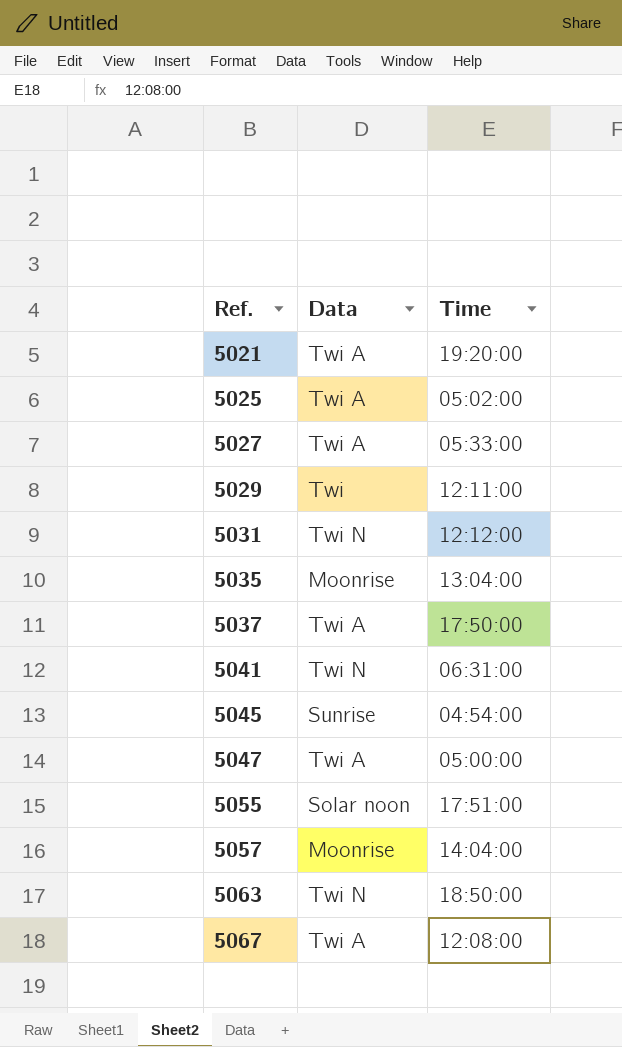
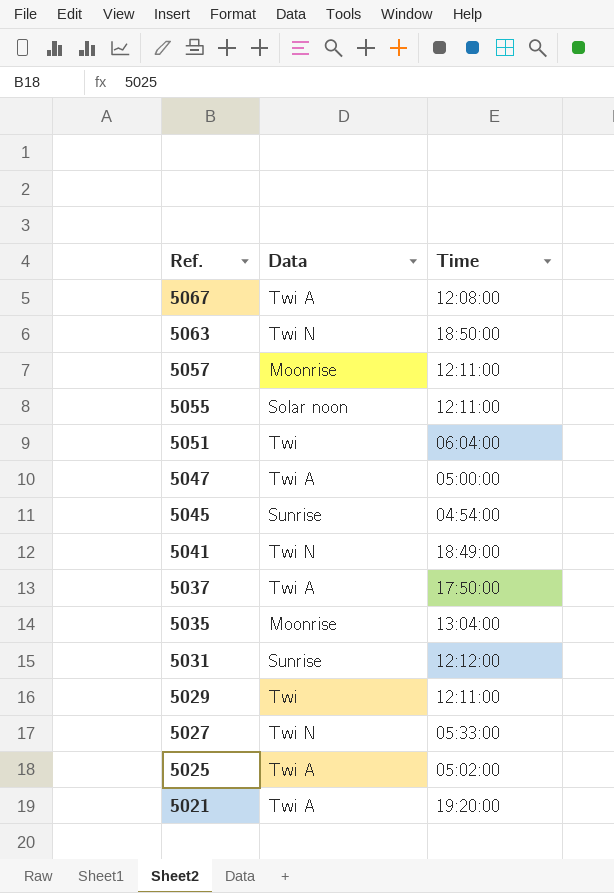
row order: Ref. ascending -> Ref. descending
5057 | Time: 14:04:00 -> 12:11:00
5055 | Time: 17:51:00 -> 12:11:00
row 5051: none -> Twi | 06:04:00
5041 | Time: 06:31:00 -> 18:49:00
5031 | Data: Twi N -> Sunrise
5027 | Data: Twi A -> Twi N

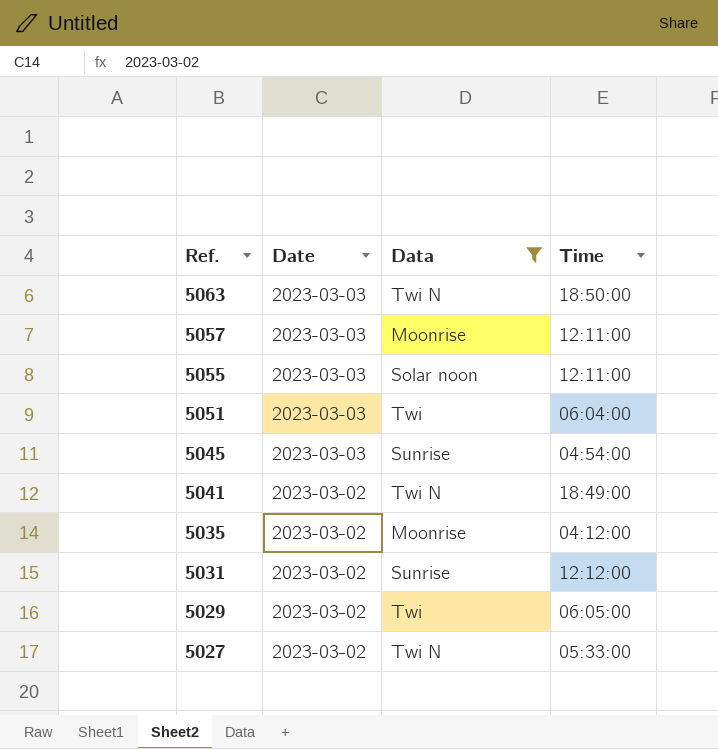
filter: none -> Data != Twi A
column Date | position: none -> 2
5035 | Time: 13:04:00 -> 04:12:00
5029 | Time: 12:11:00 -> 06:05:00

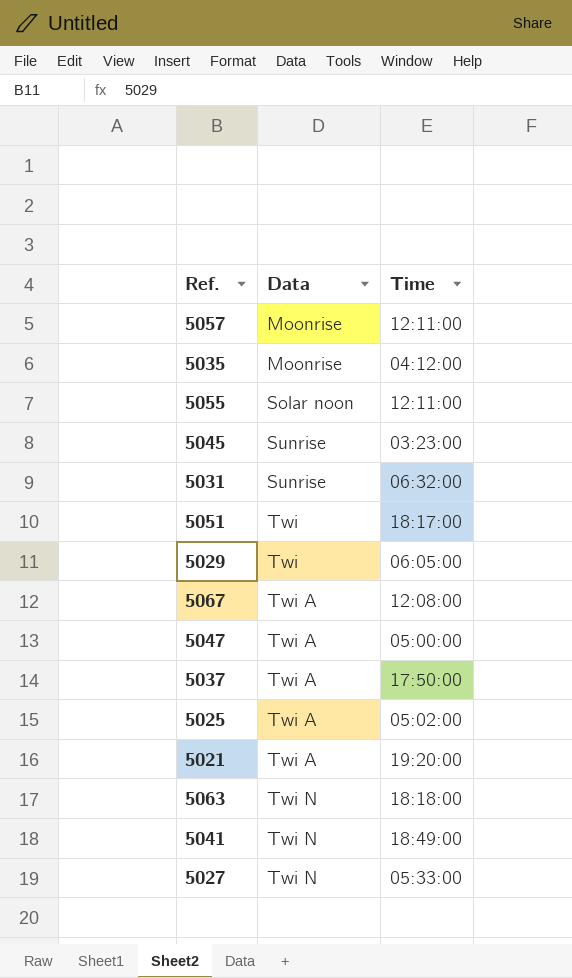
filter: Data != Twi A -> none
row order: Ref. descending -> Data ascending
column Date | position: 2 -> none
5045 | Time: 04:54:00 -> 03:23:00
5031 | Time: 12:12:00 -> 06:32:00
5051 | Time: 06:04:00 -> 18:17:00
5063 | Time: 18:50:00 -> 18:18:00

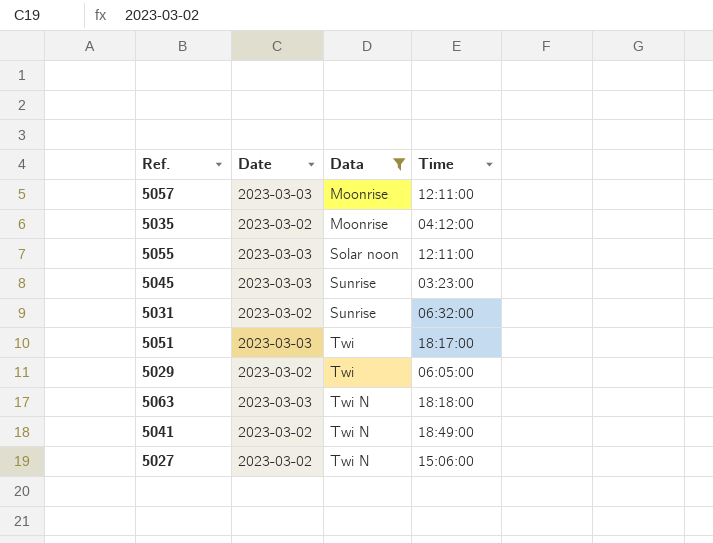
filter: none -> Data != Twi A
column Date | position: none -> 2
5027 | Time: 05:33:00 -> 15:06:00

